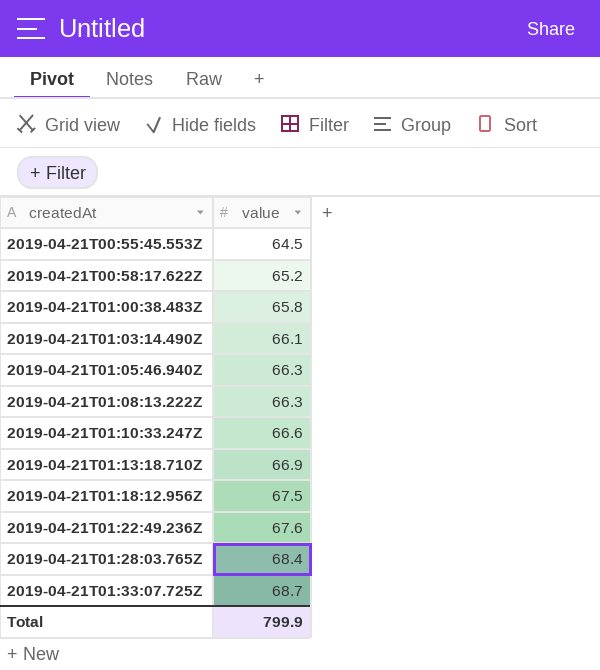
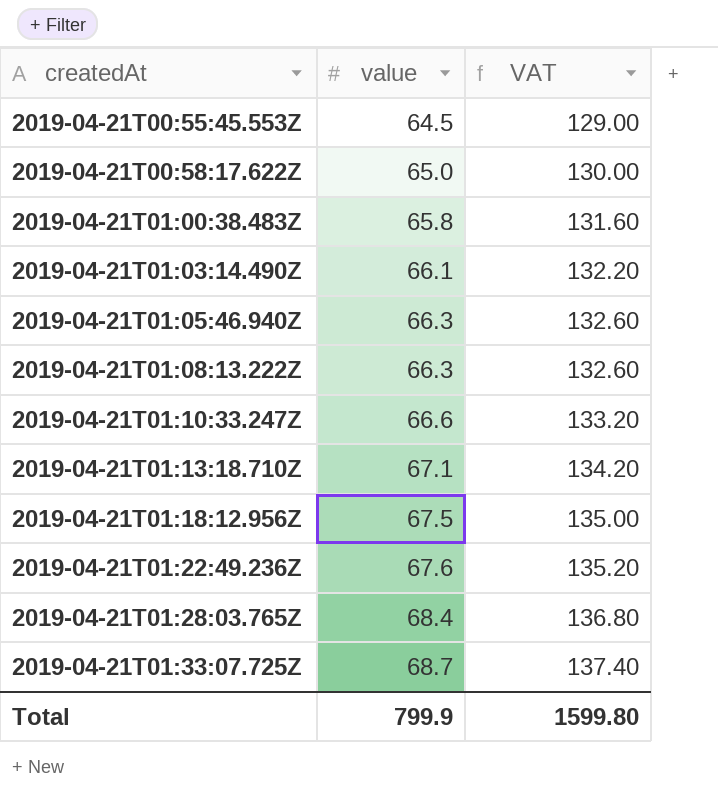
column VAT | formula: none -> [value] * 2
2019-04-21T00:58:17.622Z | value: 65.2 -> 65.0
2019-04-21T01:13:18.710Z | value: 66.9 -> 67.1

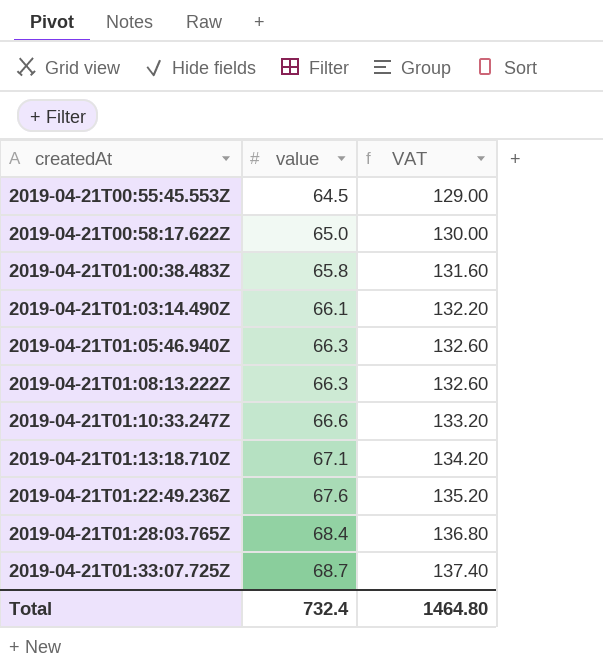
row 2019-04-21T01:18:12.956Z: 67.5 | 135.00 -> none
Total | value: 799.9 -> 732.4
Total | VAT: 1599.80 -> 1464.80

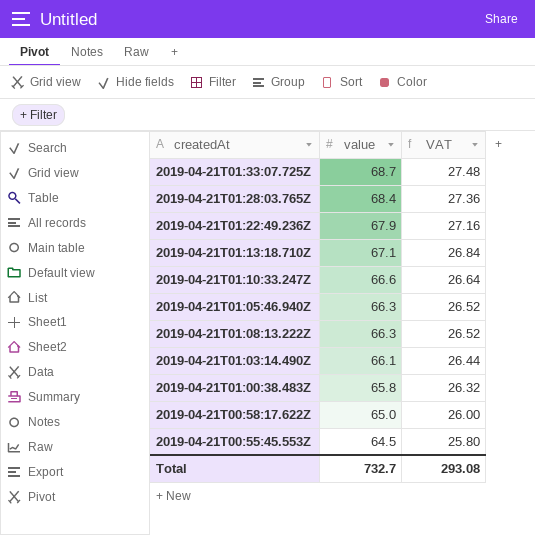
row order: createdAt ascending -> value descending
column VAT | formula: [value] * 2 -> [value] * 0.4
2019-04-21T01:22:49.236Z | value: 67.6 -> 67.9
Total | value: 732.4 -> 732.7
Total | VAT: 1464.80 -> 293.08

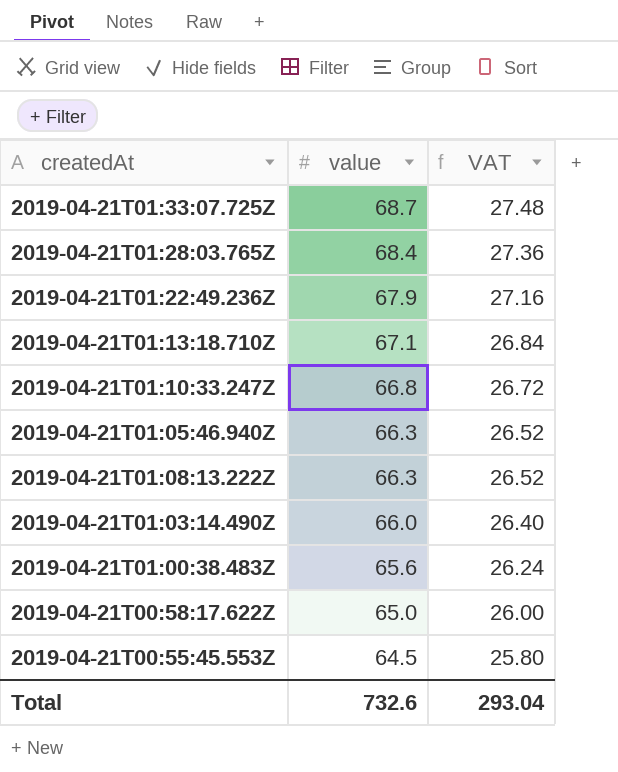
2019-04-21T01:10:33.247Z | value: 66.6 -> 66.8
2019-04-21T01:10:33.247Z | VAT: 26.64 -> 26.72
2019-04-21T01:03:14.490Z | value: 66.1 -> 66.0
2019-04-21T01:03:14.490Z | VAT: 26.44 -> 26.40
2019-04-21T01:00:38.483Z | value: 65.8 -> 65.6
2019-04-21T01:00:38.483Z | VAT: 26.32 -> 26.24
Total | value: 732.7 -> 732.6
Total | VAT: 293.08 -> 293.04

